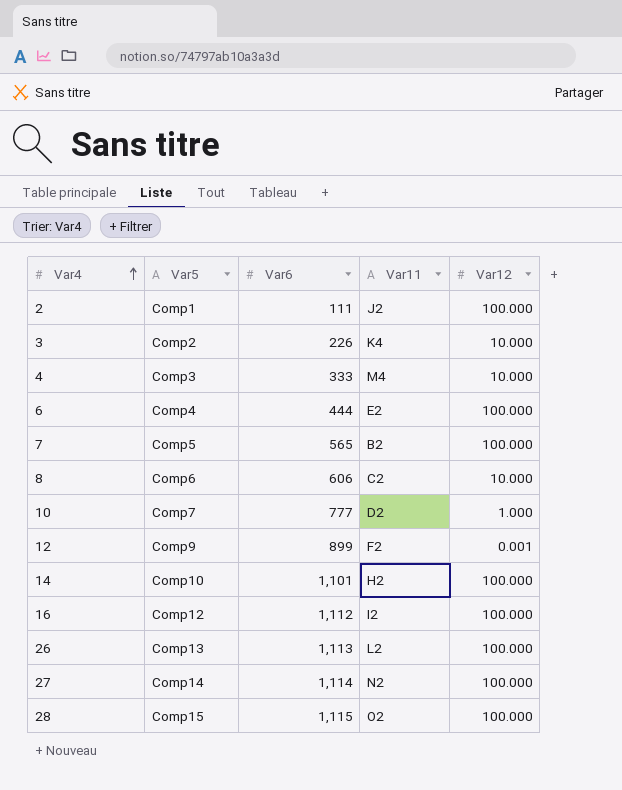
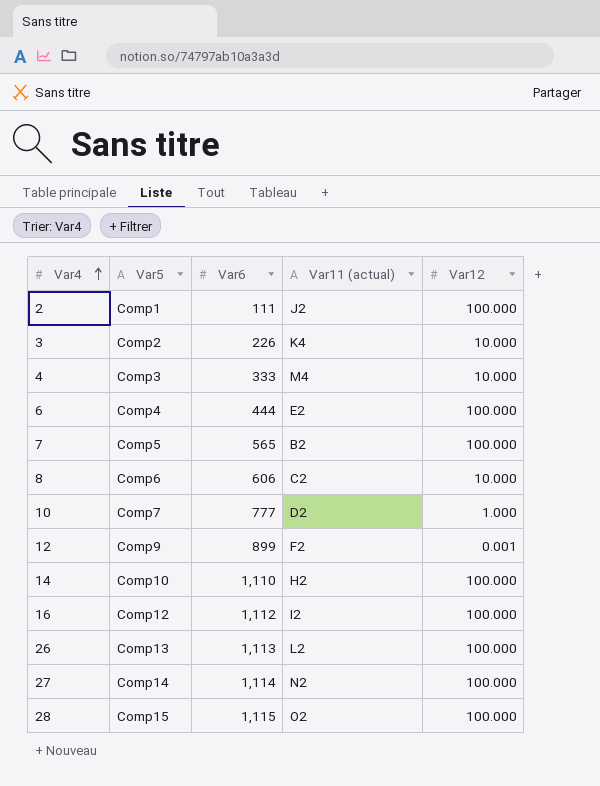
column name: Var11 -> Var11 (actual)
14 | Var6: 1,101 -> 1,110

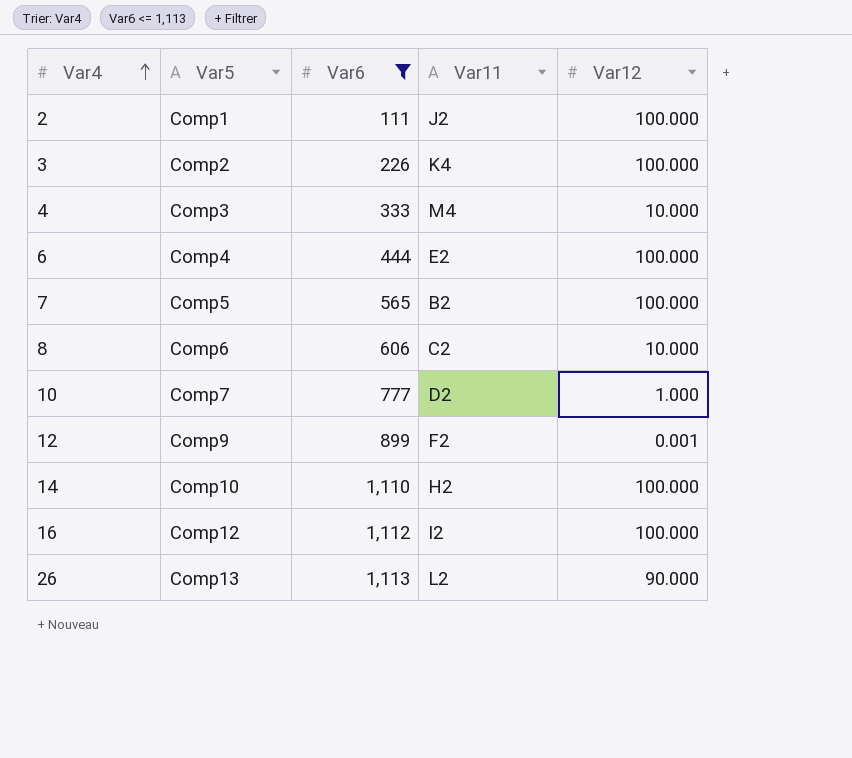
filter: none -> Var6 <= 1,113
column name: Var11 (actual) -> Var11
3 | Var12: 10.000 -> 100.000
26 | Var12: 100.000 -> 90.000

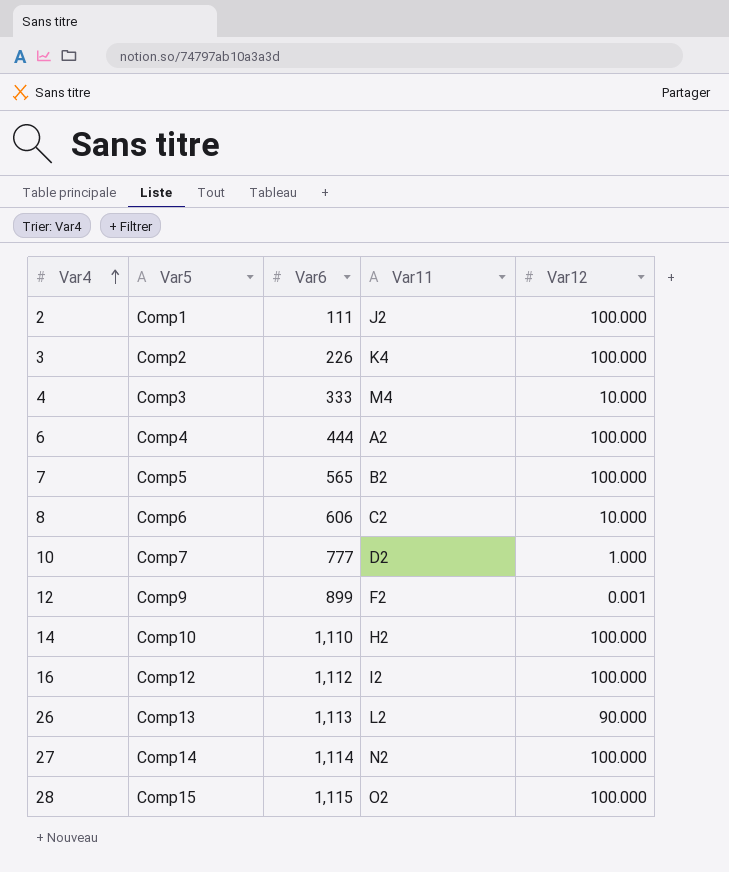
filter: Var6 <= 1,113 -> none
6 | Var11: E2 -> A2

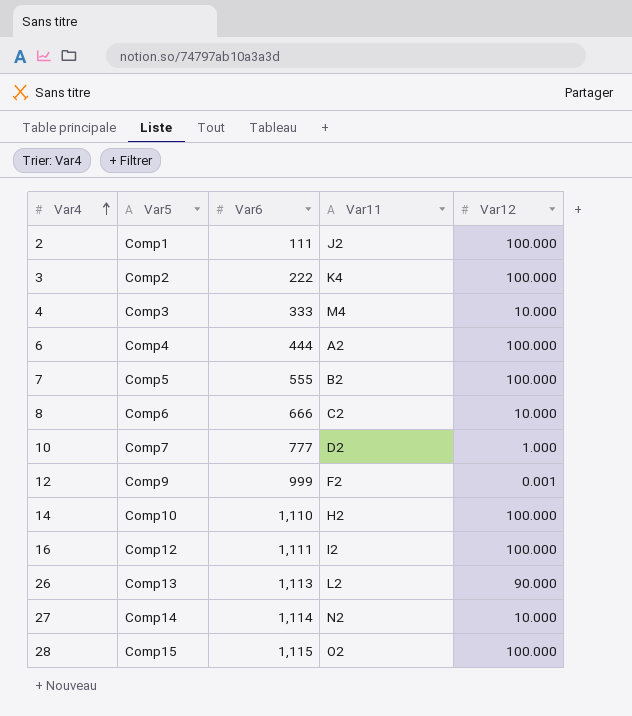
3 | Var6: 226 -> 222
7 | Var6: 565 -> 555
8 | Var6: 606 -> 666
12 | Var6: 899 -> 999
16 | Var6: 1,112 -> 1,111
27 | Var12: 100.000 -> 10.000

